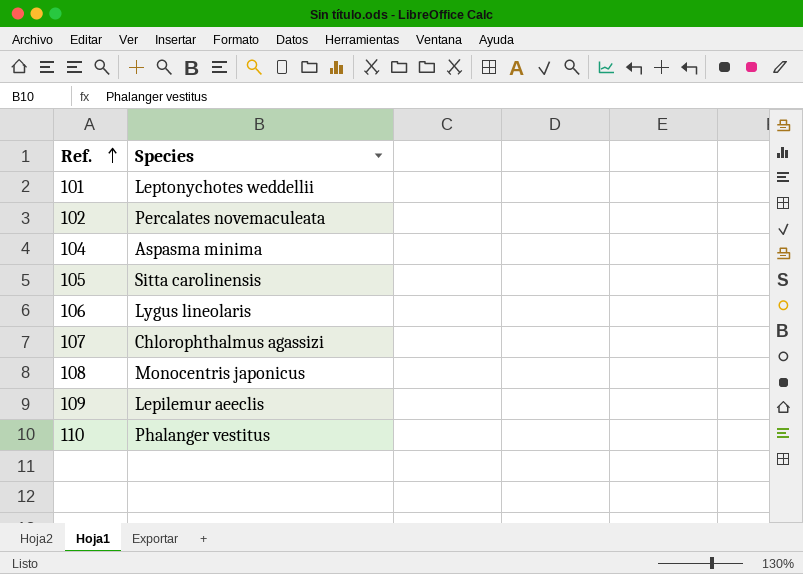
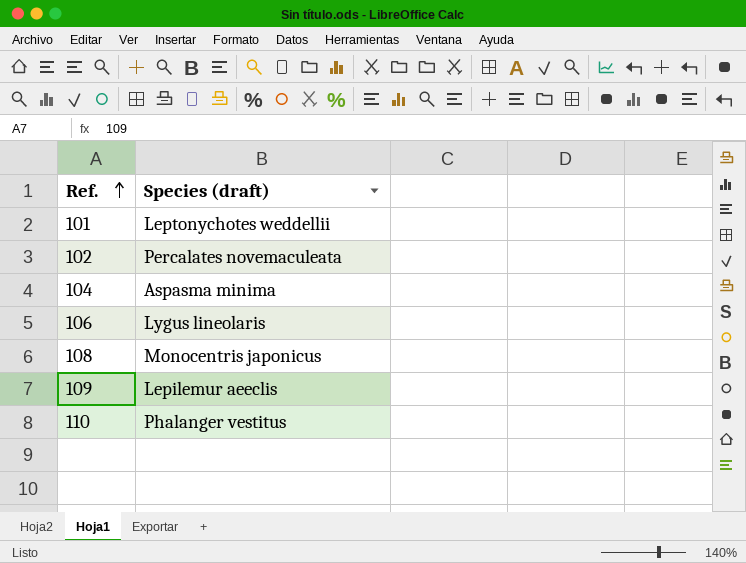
column name: Species -> Species (draft)
row 105: Sitta carolinensis -> none
row 107: Chlorophthalmus agassizi -> none

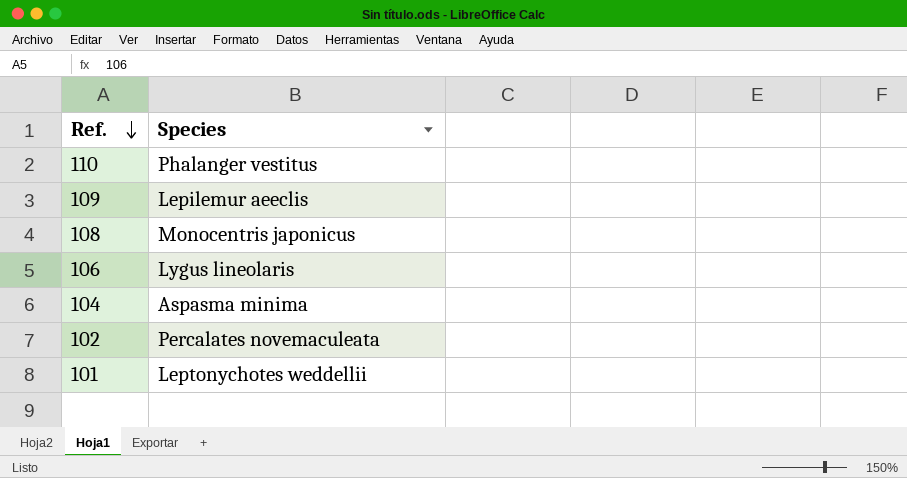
row order: Ref. ascending -> Ref. descending
column name: Species (draft) -> Species

